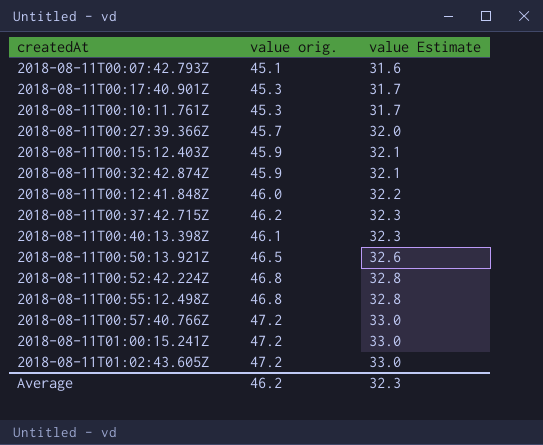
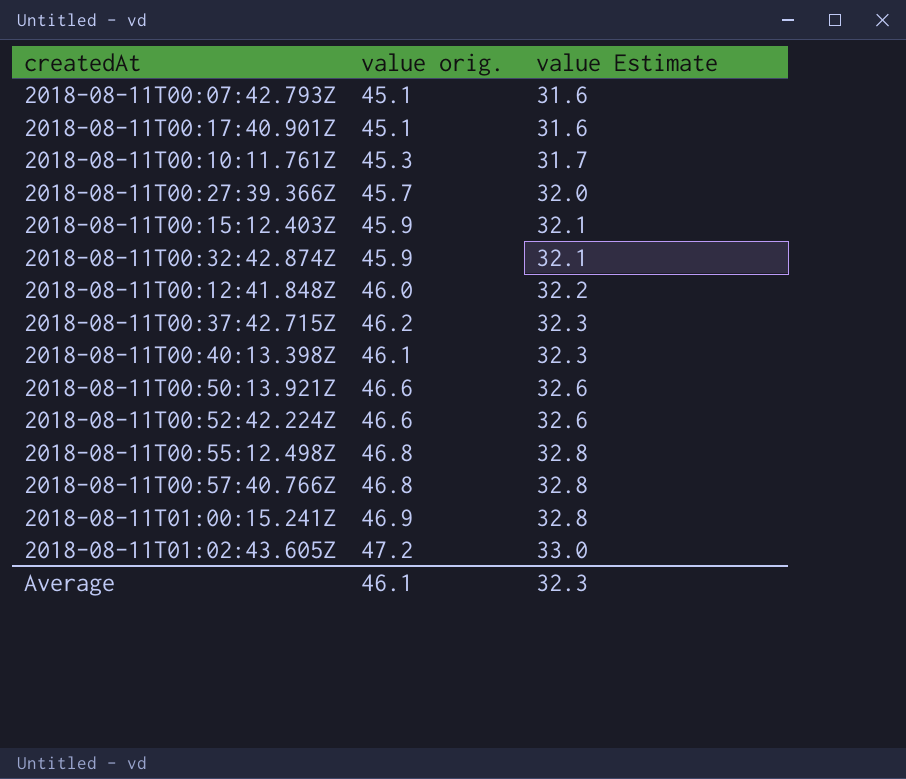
2018-08-11T00:17:40.901Z | value orig.: 45.3 -> 45.1
2018-08-11T00:17:40.901Z | value Estimate: 31.7 -> 31.6
2018-08-11T00:50:13.921Z | value orig.: 46.5 -> 46.6
2018-08-11T00:52:42.224Z | value orig.: 46.8 -> 46.6
2018-08-11T00:52:42.224Z | value Estimate: 32.8 -> 32.6
2018-08-11T00:57:40.766Z | value orig.: 47.2 -> 46.8
2018-08-11T00:57:40.766Z | value Estimate: 33.0 -> 32.8
2018-08-11T01:00:15.241Z | value orig.: 47.2 -> 46.9
2018-08-11T01:00:15.241Z | value Estimate: 33.0 -> 32.8
Average | value orig.: 46.2 -> 46.1

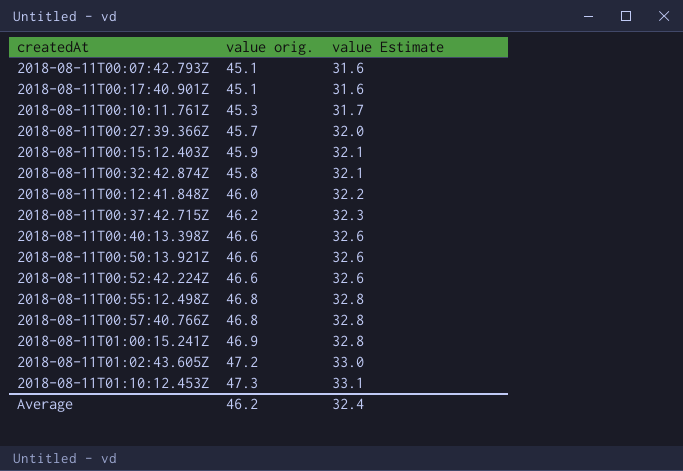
2018-08-11T00:32:42.874Z | value orig.: 45.9 -> 45.8
2018-08-11T00:40:13.398Z | value orig.: 46.1 -> 46.6
2018-08-11T00:40:13.398Z | value Estimate: 32.3 -> 32.6
row 2018-08-11T01:10:12.453Z: none -> 47.3 | 33.1
Average | value orig.: 46.1 -> 46.2
Average | value Estimate: 32.3 -> 32.4

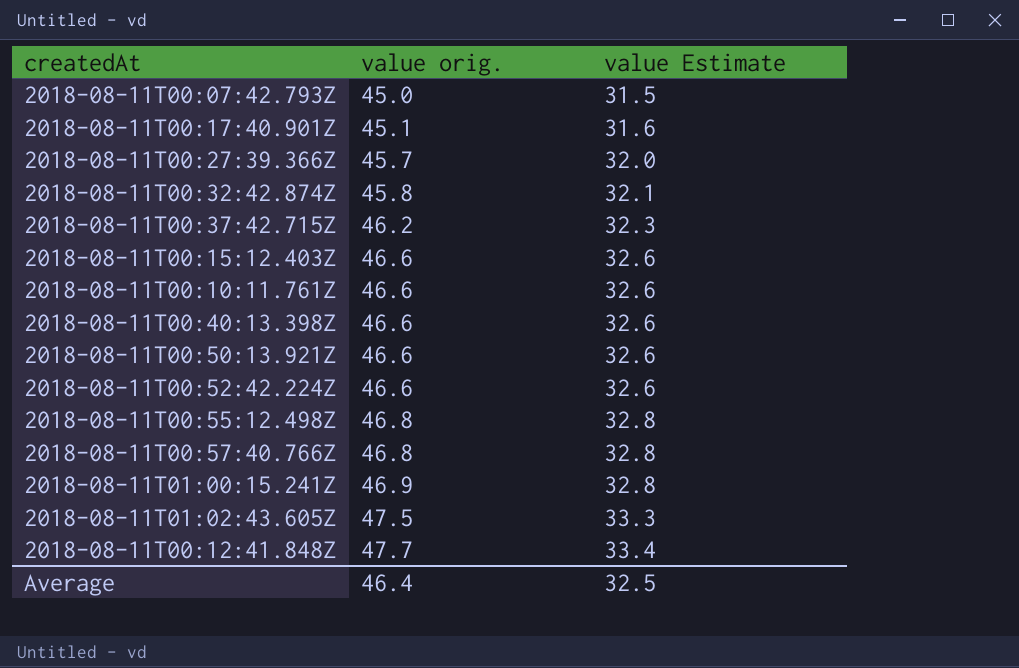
row order: value Estimate ascending -> value orig. ascending
row 2018-08-11T01:10:12.453Z: 47.3 | 33.1 -> none
2018-08-11T00:07:42.793Z | value orig.: 45.1 -> 45.0
2018-08-11T00:07:42.793Z | value Estimate: 31.6 -> 31.5
2018-08-11T00:15:12.403Z | value orig.: 45.9 -> 46.6
2018-08-11T00:15:12.403Z | value Estimate: 32.1 -> 32.6
2018-08-11T00:10:11.761Z | value orig.: 45.3 -> 46.6
2018-08-11T00:10:11.761Z | value Estimate: 31.7 -> 32.6
2018-08-11T01:02:43.605Z | value orig.: 47.2 -> 47.5
2018-08-11T01:02:43.605Z | value Estimate: 33.0 -> 33.3
2018-08-11T00:12:41.848Z | value orig.: 46.0 -> 47.7
2018-08-11T00:12:41.848Z | value Estimate: 32.2 -> 33.4
Average | value orig.: 46.2 -> 46.4
Average | value Estimate: 32.4 -> 32.5

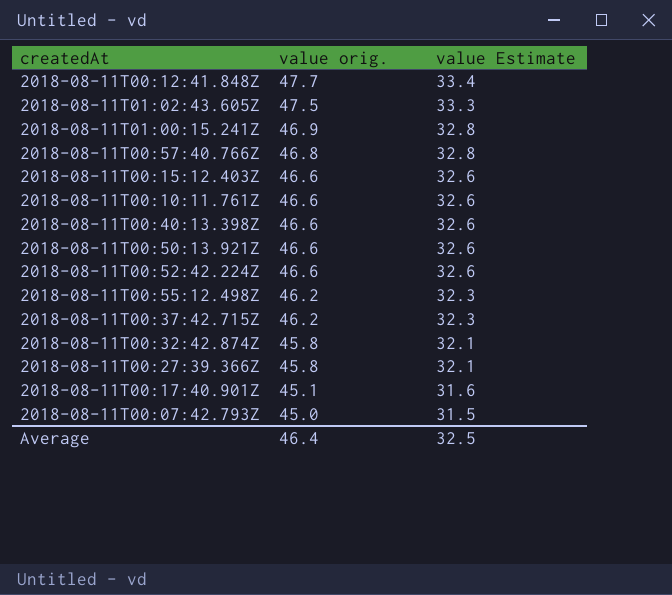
row order: value orig. ascending -> value orig. descending
2018-08-11T00:55:12.498Z | value orig.: 46.8 -> 46.2
2018-08-11T00:55:12.498Z | value Estimate: 32.8 -> 32.3
2018-08-11T00:27:39.366Z | value orig.: 45.7 -> 45.8
2018-08-11T00:27:39.366Z | value Estimate: 32.0 -> 32.1

